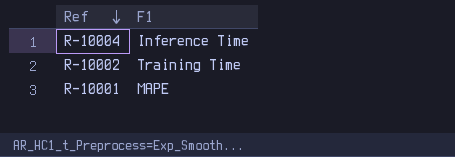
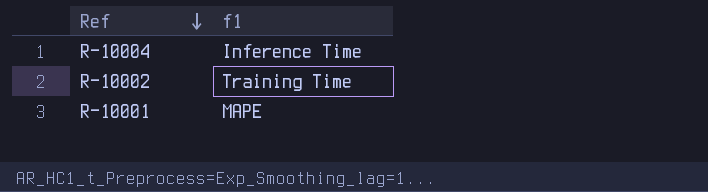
column name: F1 -> f1

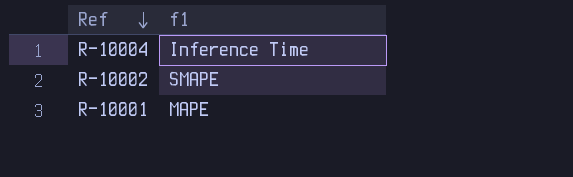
R-10002 | f1: Training Time -> SMAPE

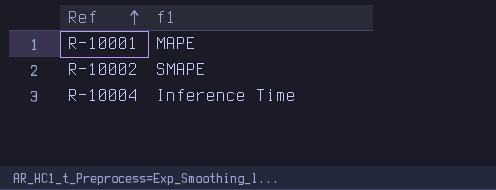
row order: Ref descending -> Ref ascending

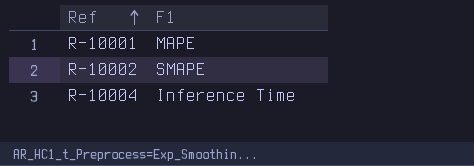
column name: f1 -> F1

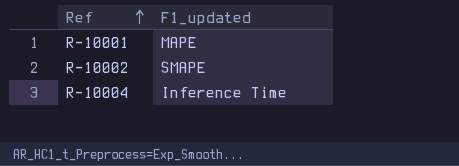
column name: F1 -> F1_updated

